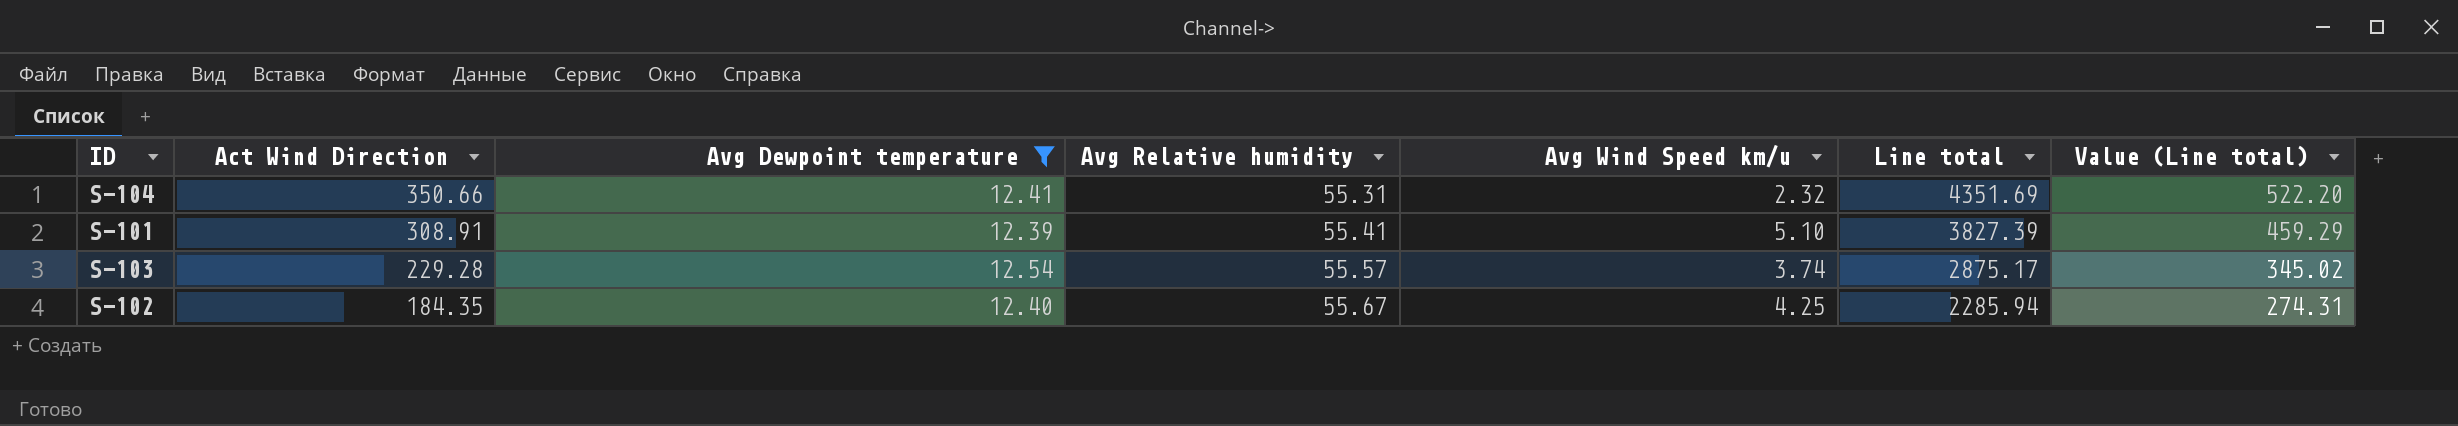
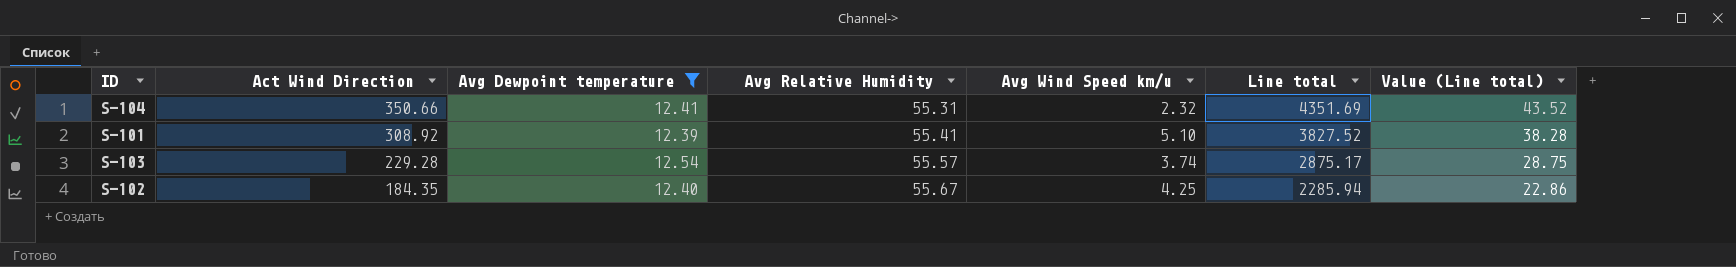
column name: Avg Relative humidity -> Avg Relative Humidity
column Value (Line total) | formula: [Line total] * 0.12 -> [Line total] * 0.01
S-101 | Act Wind Direction: 308.91 -> 308.92
S-101 | Line total: 3827.39 -> 3827.52

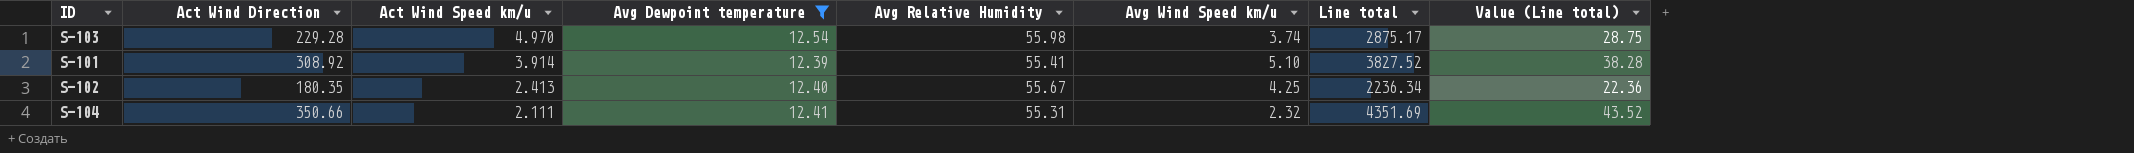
row order: Act Wind Direction descending -> Act Wind Speed km/u descending
column Act Wind Speed km/u | position: none -> 3
S-103 | Avg Relative Humidity: 55.57 -> 55.98
S-102 | Act Wind Direction: 184.35 -> 180.35
S-102 | Line total: 2285.94 -> 2236.34
S-102 | Value (Line total): 22.86 -> 22.36

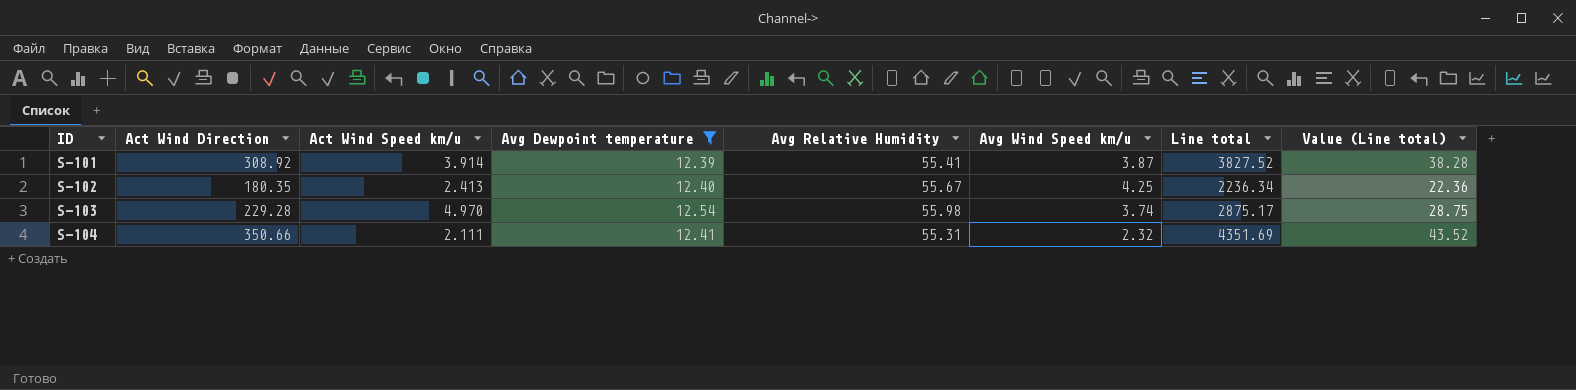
row order: Act Wind Speed km/u descending -> ID ascending
S-101 | Avg Wind Speed km/u: 5.10 -> 3.87

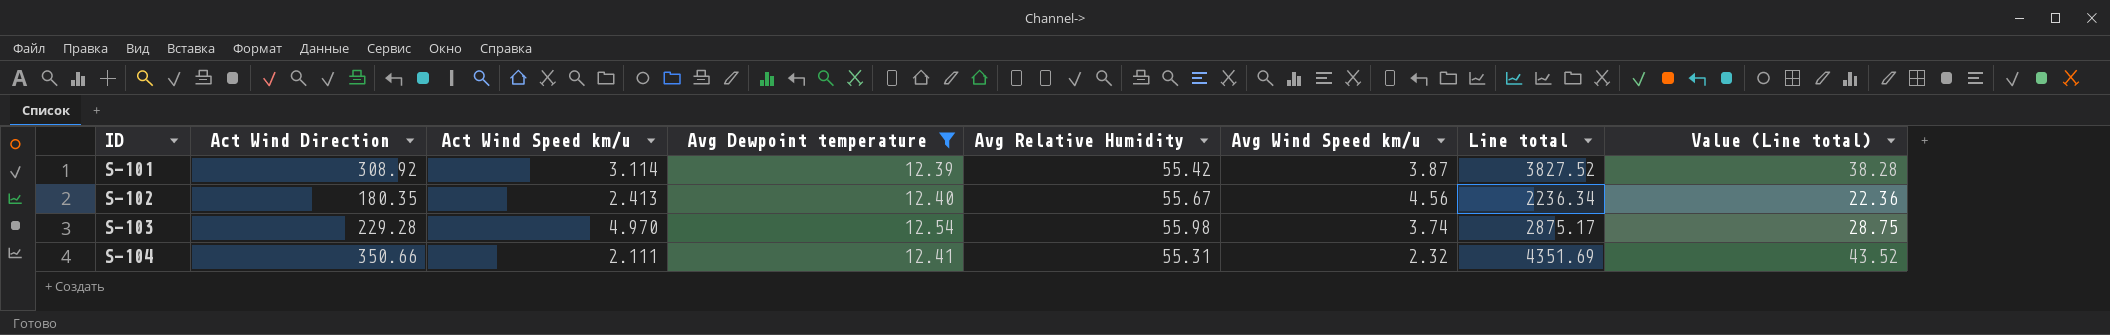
S-101 | Act Wind Speed km/u: 3.914 -> 3.114
S-101 | Avg Relative Humidity: 55.41 -> 55.42
S-102 | Avg Wind Speed km/u: 4.25 -> 4.56

